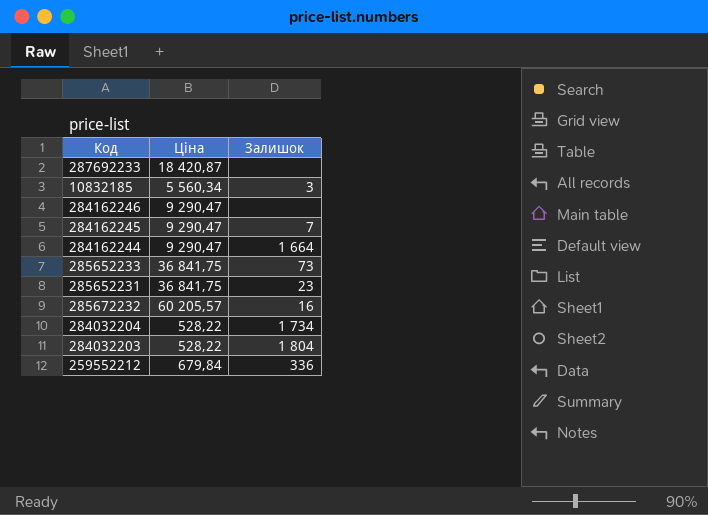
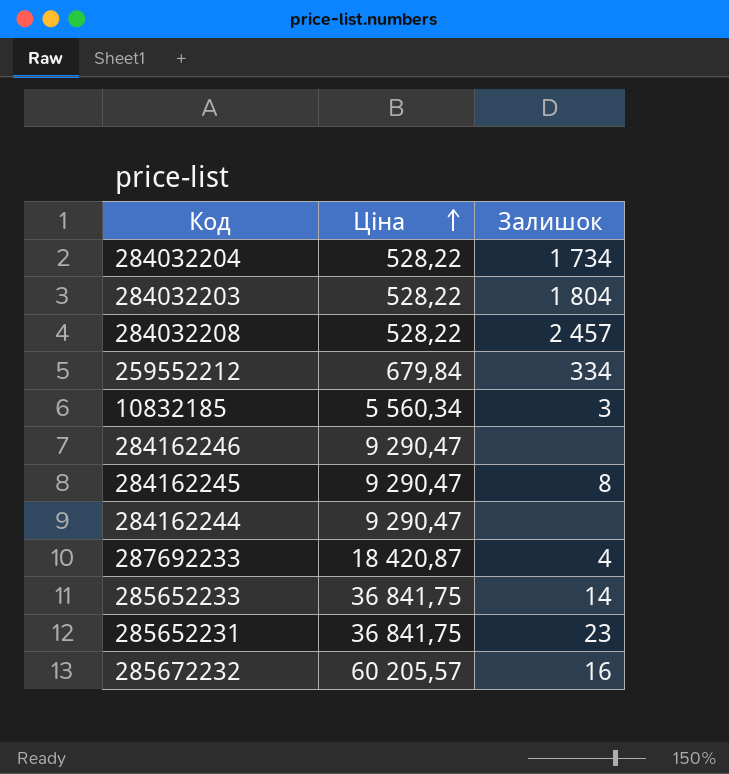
row order: none -> Ціна ascending
row 284032208: none -> 528,22 | 2 457
259552212 | Залишок: 336 -> 334
284162245 | Залишок: 7 -> 8
284162244 | Залишок: 1 664 -> none
287692233 | Залишок: none -> 4
285652233 | Залишок: 73 -> 14

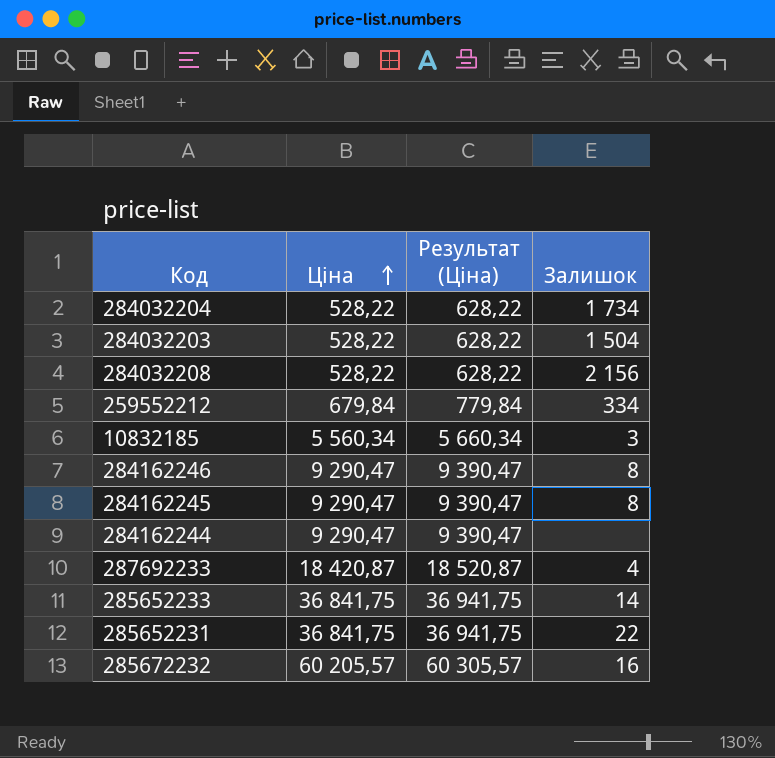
column Результат (Ціна) | formula: none -> [Ціна] + 100
284032203 | Залишок: 1 804 -> 1 504
284032208 | Залишок: 2 457 -> 2 156
284162246 | Залишок: none -> 8
285652231 | Залишок: 23 -> 22

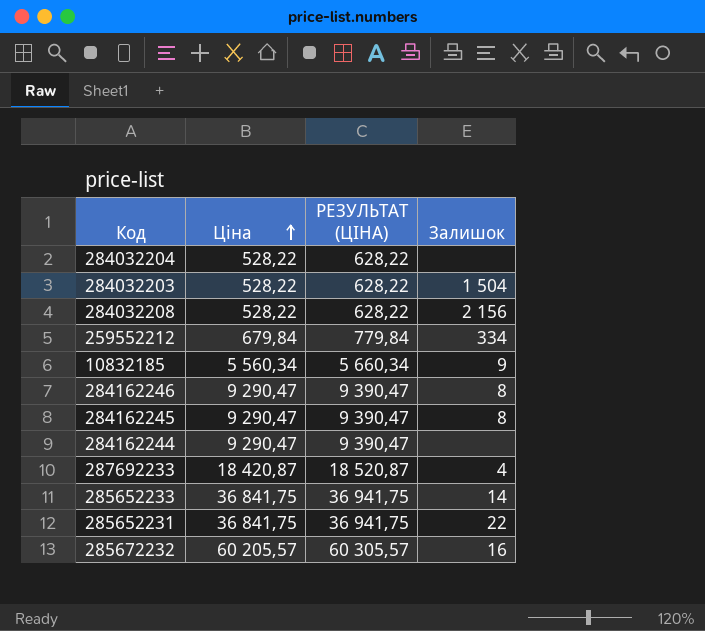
column name: Результат (Ціна) -> РЕЗУЛЬТАТ (ЦІНА)
284032204 | Залишок: 1 734 -> none
10832185 | Залишок: 3 -> 9

